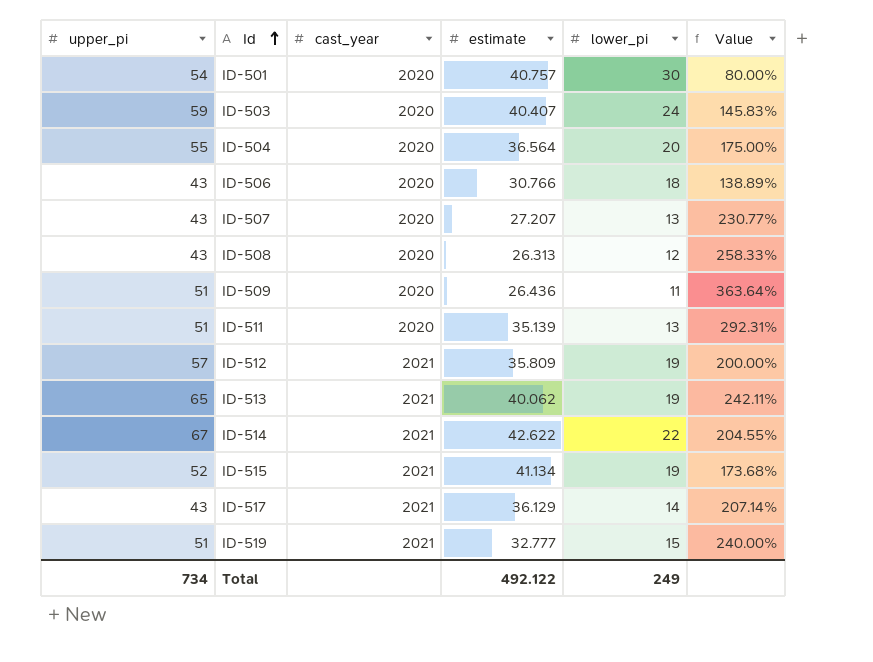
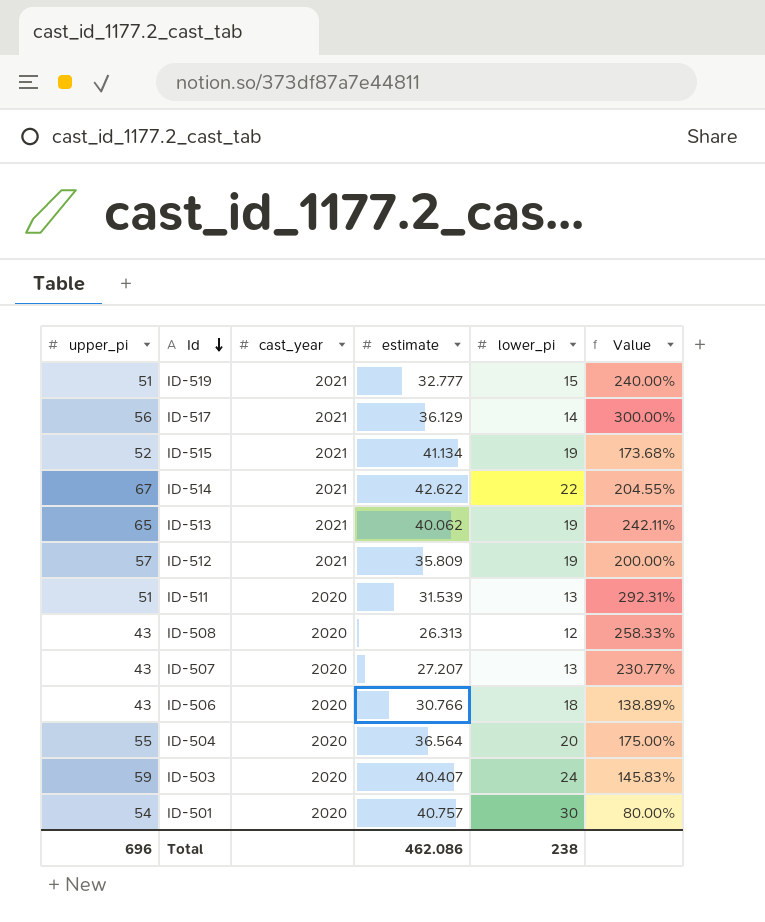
row order: Id ascending -> Id descending
row ID-509: 51 | 2020 | 26.436 | 11 | 363.64% -> none
ID-517 | upper_pi: 43 -> 56
ID-517 | Value: 207.14% -> 300.00%
ID-511 | estimate: 35.139 -> 31.539
Total | upper_pi: 734 -> 696
Total | estimate: 492.122 -> 462.086
Total | lower_pi: 249 -> 238

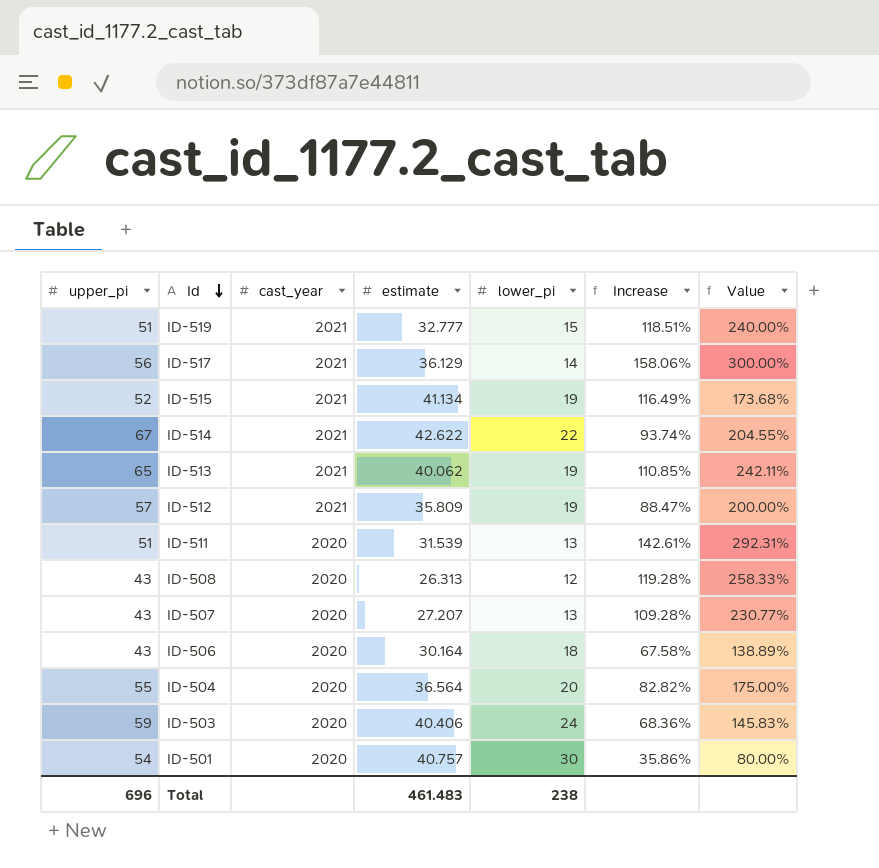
column Increase | formula: none -> ([estimate] - [lower_pi]) / [lower_pi]
ID-506 | estimate: 30.766 -> 30.164
ID-503 | estimate: 40.407 -> 40.406
Total | estimate: 462.086 -> 461.483

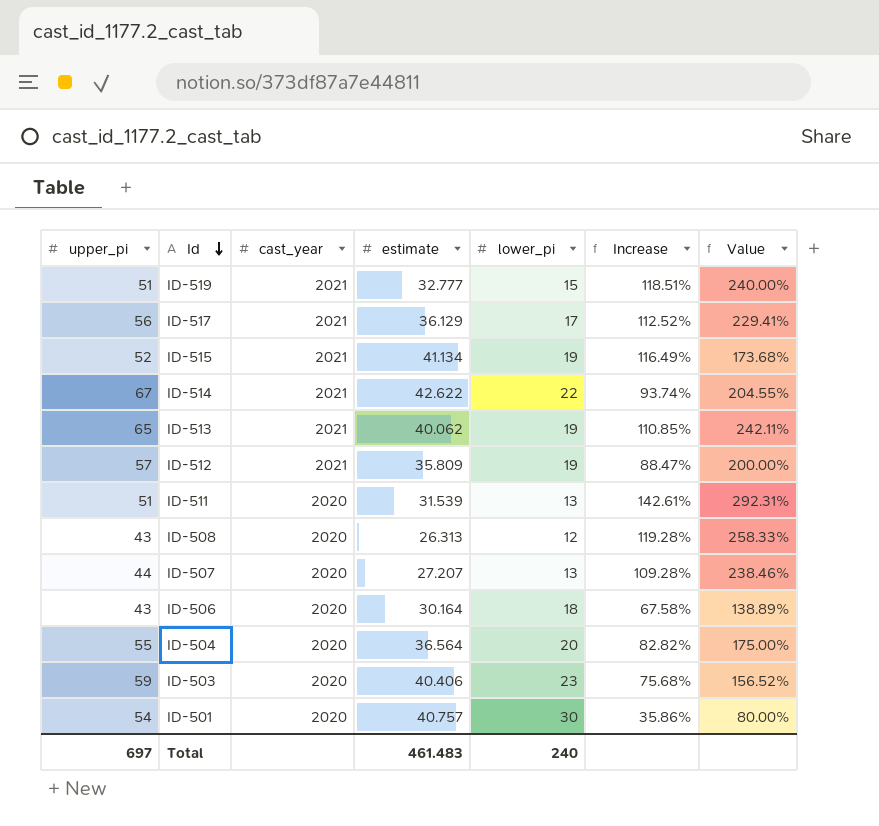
ID-517 | lower_pi: 14 -> 17
ID-517 | Increase: 158.06% -> 112.52%
ID-517 | Value: 300.00% -> 229.41%
ID-507 | upper_pi: 43 -> 44
ID-507 | Value: 230.77% -> 238.46%
ID-503 | lower_pi: 24 -> 23
ID-503 | Increase: 68.36% -> 75.68%
ID-503 | Value: 145.83% -> 156.52%
Total | upper_pi: 696 -> 697
Total | lower_pi: 238 -> 240

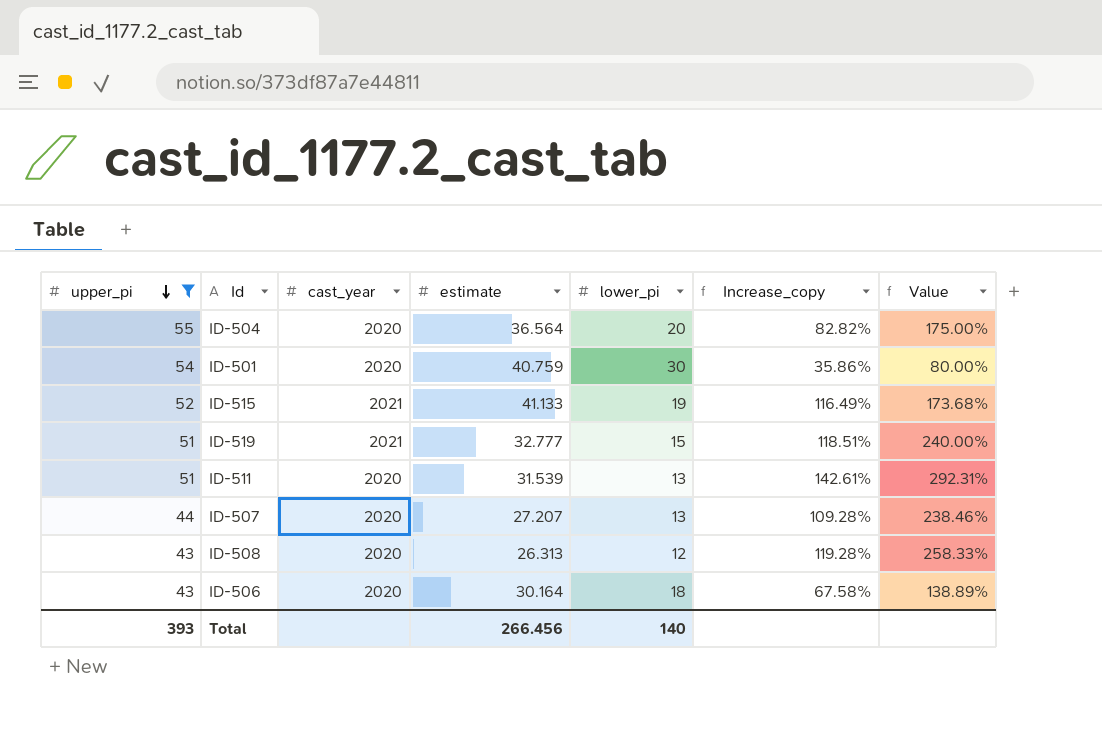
filter: none -> upper_pi <= 55
row order: Id descending -> upper_pi descending
column name: Increase -> Increase_copy
ID-501 | estimate: 40.757 -> 40.759
ID-515 | estimate: 41.134 -> 41.133
Total | upper_pi: 697 -> 393
Total | estimate: 461.483 -> 266.456
Total | lower_pi: 240 -> 140

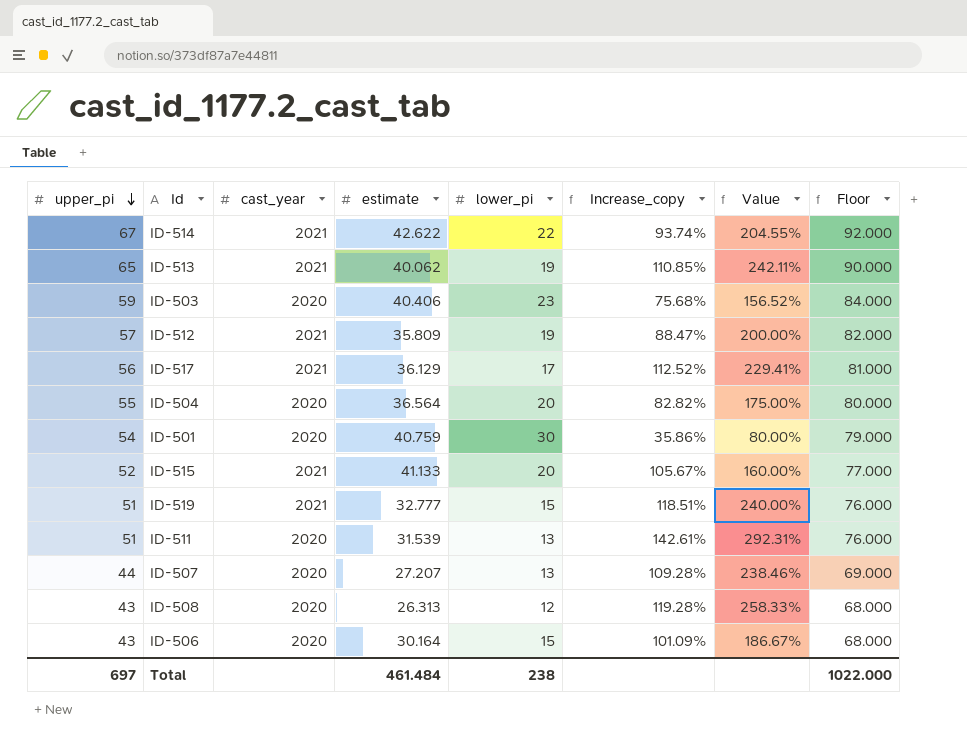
filter: upper_pi <= 55 -> none
column Floor | formula: none -> [upper_pi] + 25
ID-515 | lower_pi: 19 -> 20
ID-515 | Increase_copy: 116.49% -> 105.67%
ID-515 | Value: 173.68% -> 160.00%
ID-506 | lower_pi: 18 -> 15
ID-506 | Increase_copy: 67.58% -> 101.09%
ID-506 | Value: 138.89% -> 186.67%
Total | upper_pi: 393 -> 697
Total | estimate: 266.456 -> 461.484
Total | lower_pi: 140 -> 238

